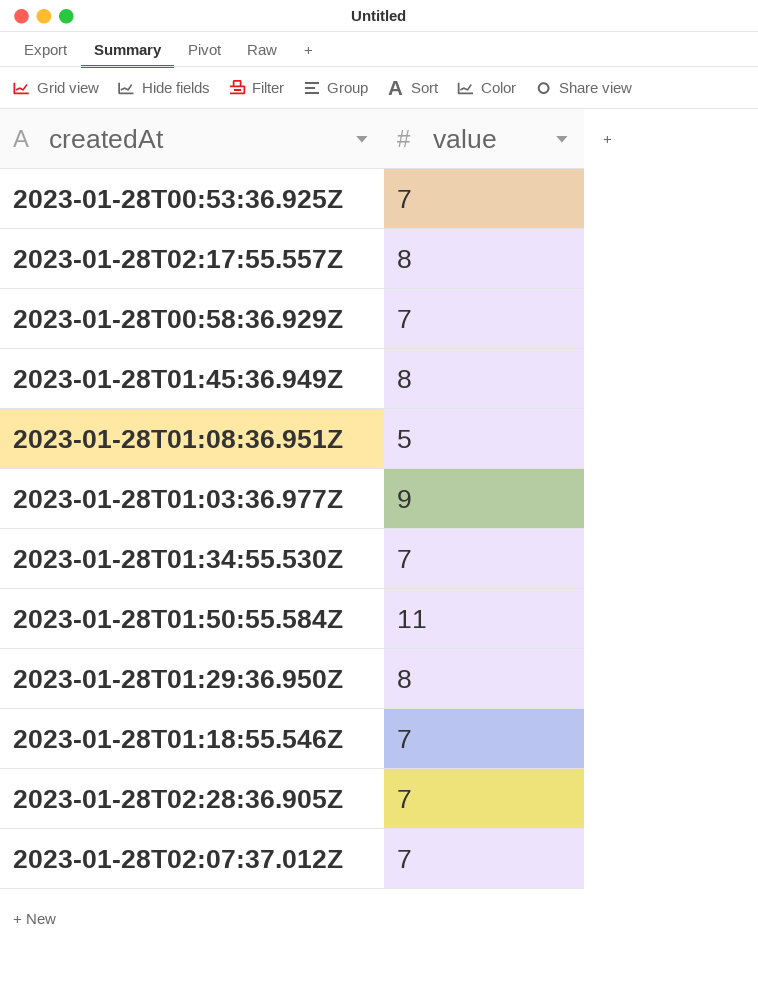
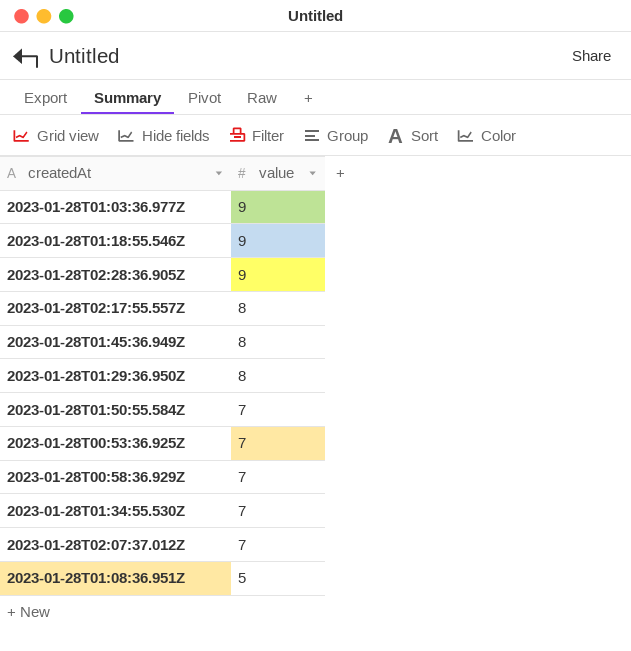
row order: none -> value descending
2023-01-28T01:18:55.546Z | value: 7 -> 9
2023-01-28T02:28:36.905Z | value: 7 -> 9
2023-01-28T01:50:55.584Z | value: 11 -> 7

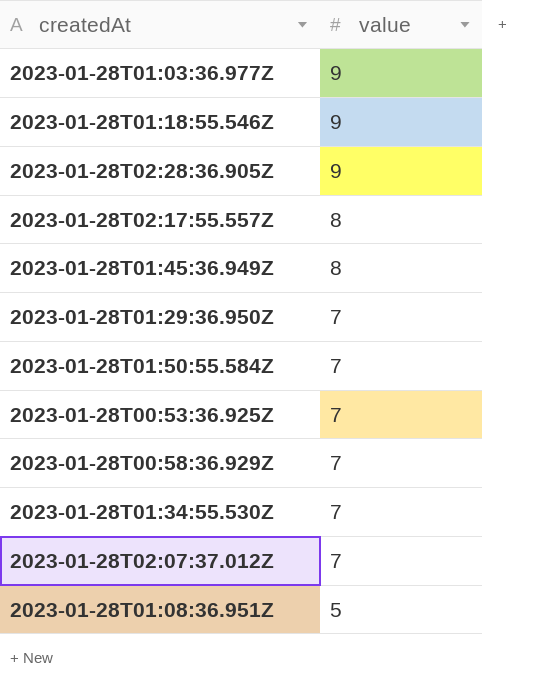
2023-01-28T01:29:36.950Z | value: 8 -> 7

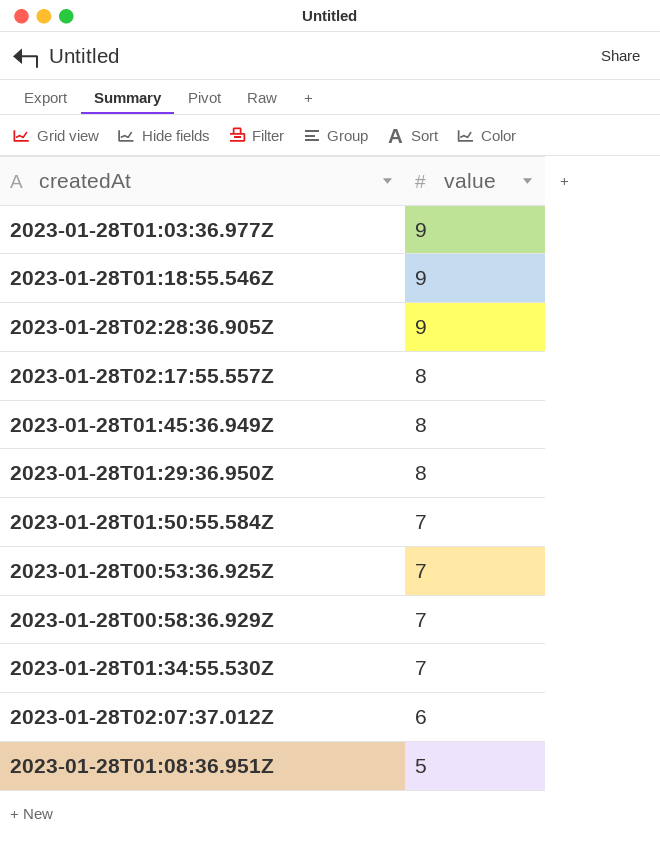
2023-01-28T01:29:36.950Z | value: 7 -> 8
2023-01-28T02:07:37.012Z | value: 7 -> 6

